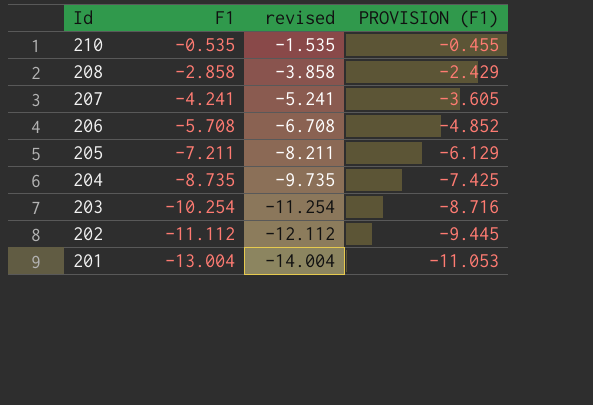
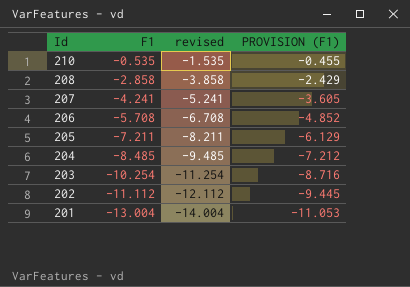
204 | F1: -8.735 -> -8.485
204 | revised: -9.735 -> -9.485
204 | PROVISION (F1): -7.425 -> -7.212

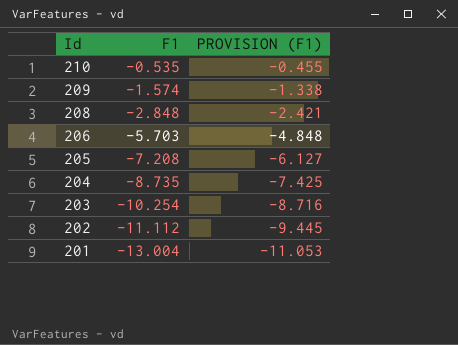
column revised | formula: [F1] - 1 -> none
row 207: -4.241 | -5.241 | -3.605 -> none
row 209: none -> -1.574 | -1.338
208 | F1: -2.858 -> -2.848
208 | PROVISION (F1): -2.429 -> -2.421
206 | F1: -5.708 -> -5.703
206 | PROVISION (F1): -4.852 -> -4.848
205 | F1: -7.211 -> -7.208
205 | PROVISION (F1): -6.129 -> -6.127
204 | F1: -8.485 -> -8.735
204 | PROVISION (F1): -7.212 -> -7.425

